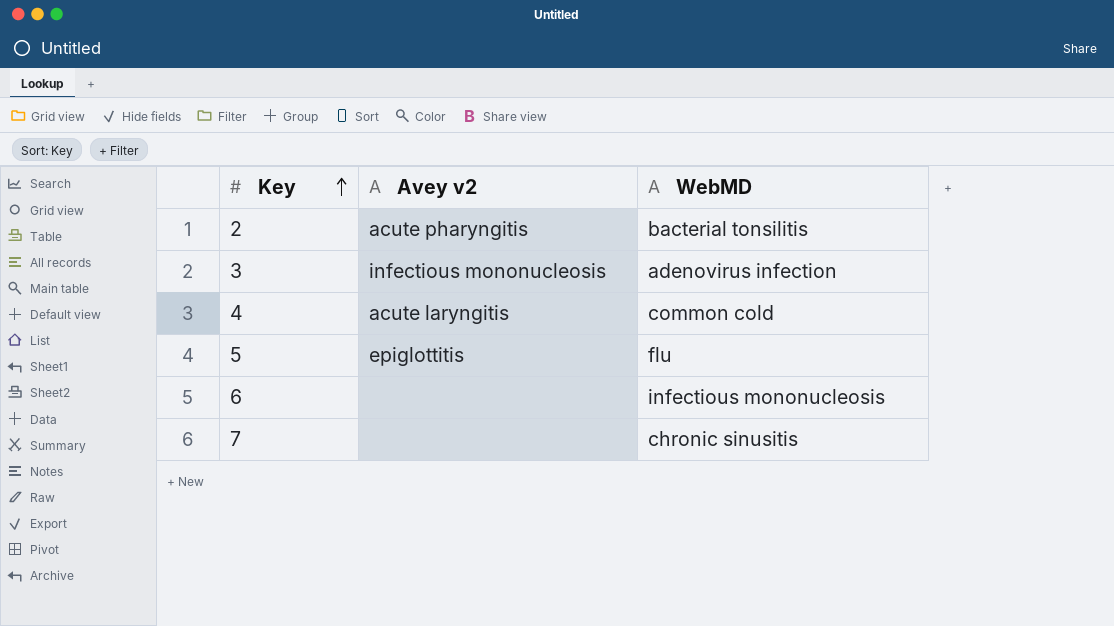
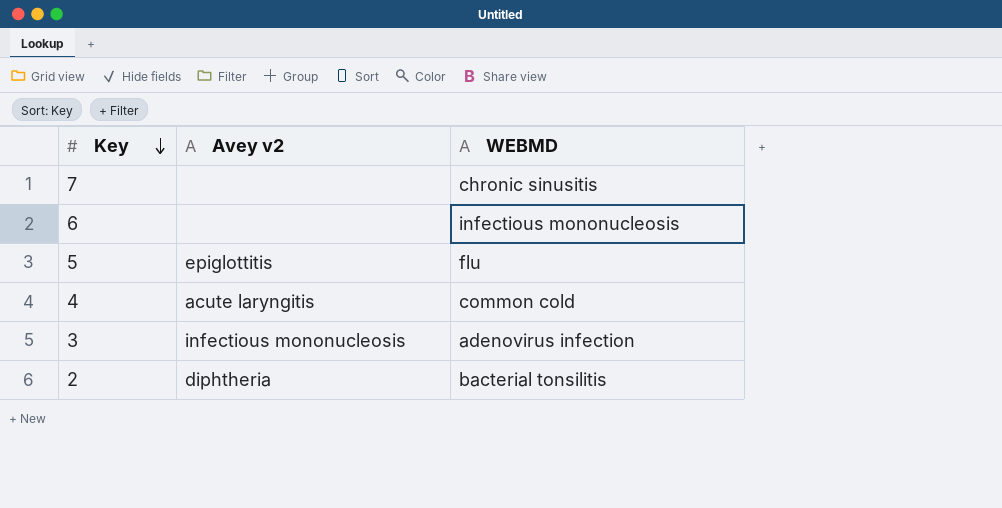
row order: Key ascending -> Key descending
column name: WebMD -> WEBMD
2 | Avey v2: acute pharyngitis -> diphtheria

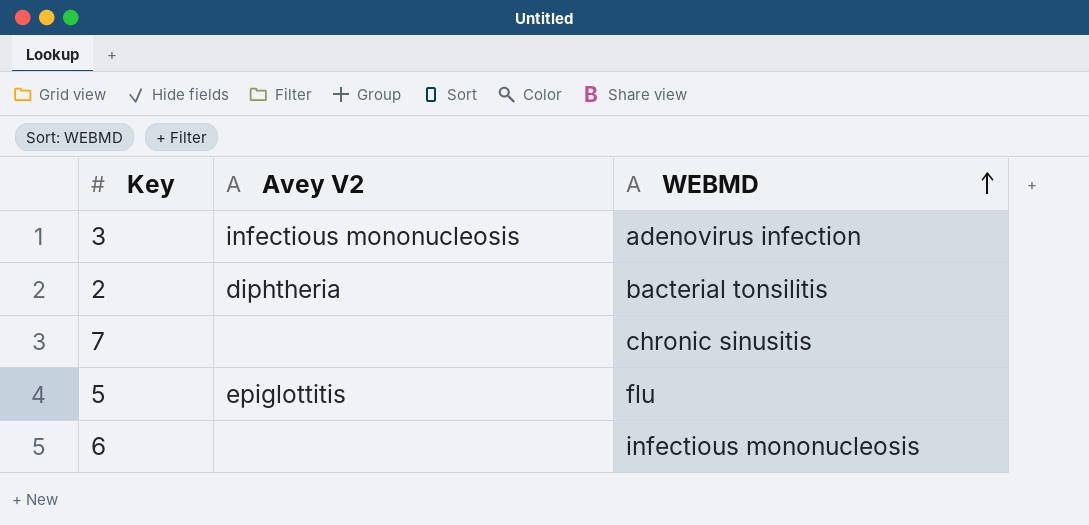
row order: Key descending -> WEBMD ascending
column name: Avey v2 -> Avey V2
row 4: acute laryngitis | common cold -> none

